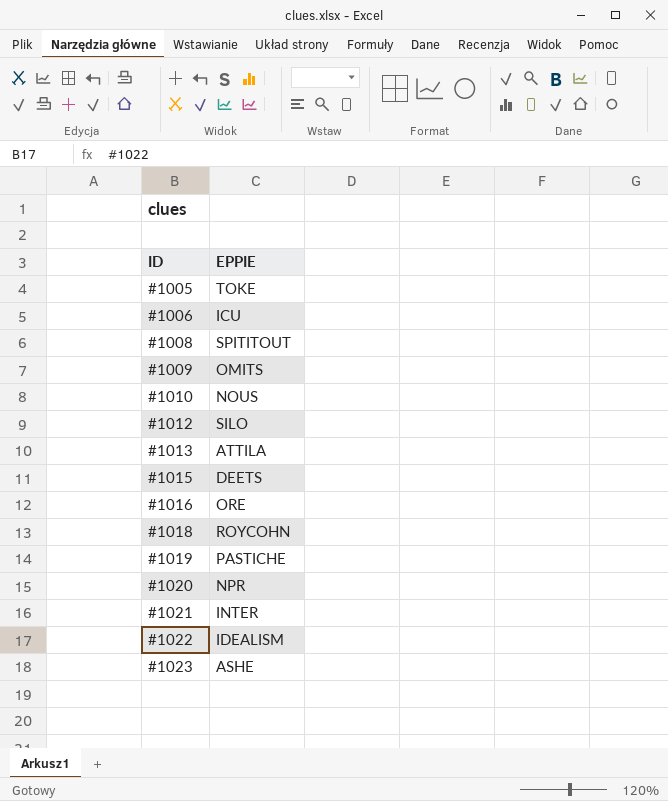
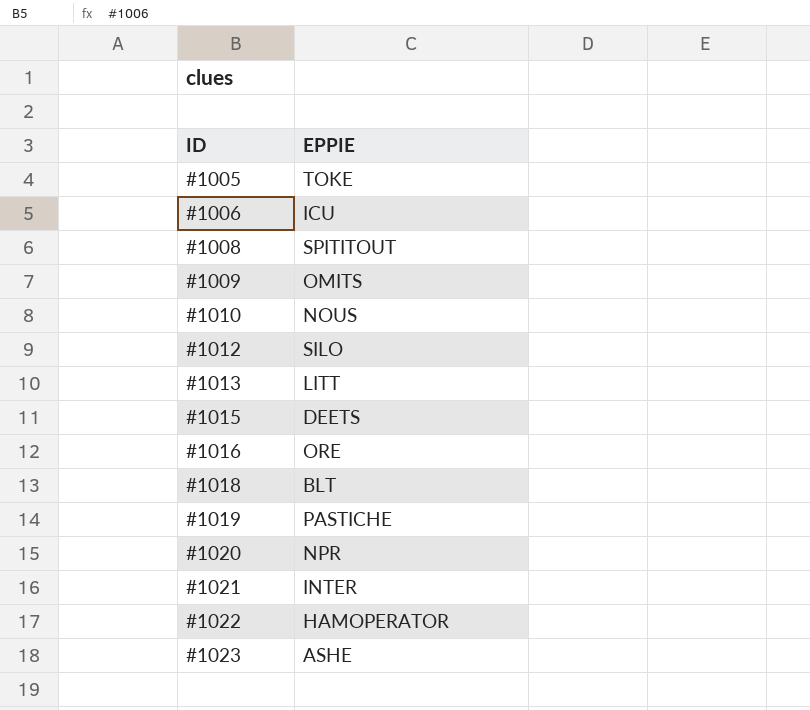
#1013 | EPPIE: ATTILA -> LITT
#1018 | EPPIE: ROYCOHN -> BLT
#1022 | EPPIE: IDEALISM -> HAMOPERATOR

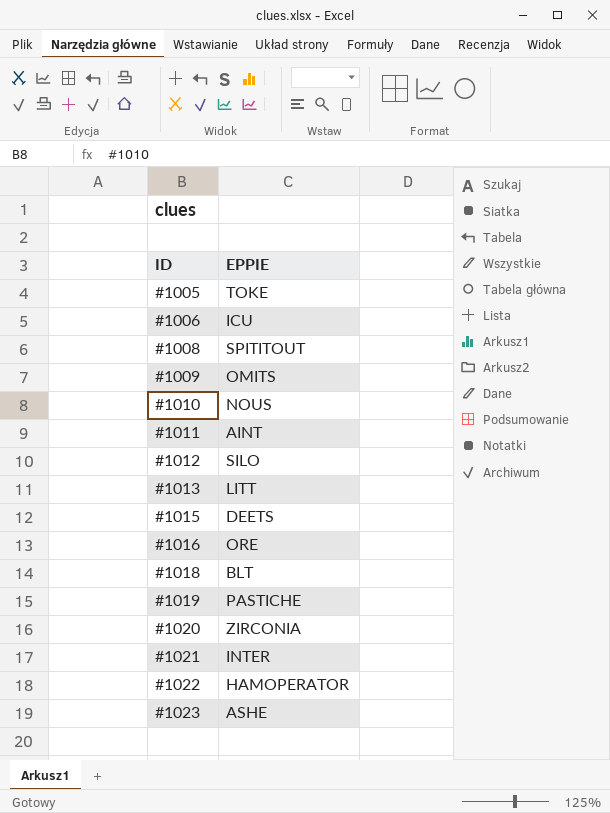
row #1011: none -> AINT
#1020 | EPPIE: NPR -> ZIRCONIA

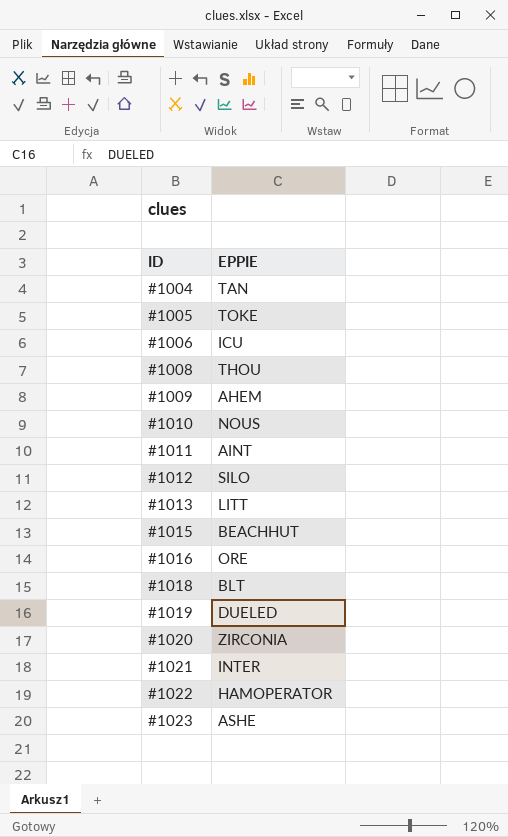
row #1004: none -> TAN
#1008 | EPPIE: SPITITOUT -> THOU
#1009 | EPPIE: OMITS -> AHEM
#1015 | EPPIE: DEETS -> BEACHHUT
#1019 | EPPIE: PASTICHE -> DUELED

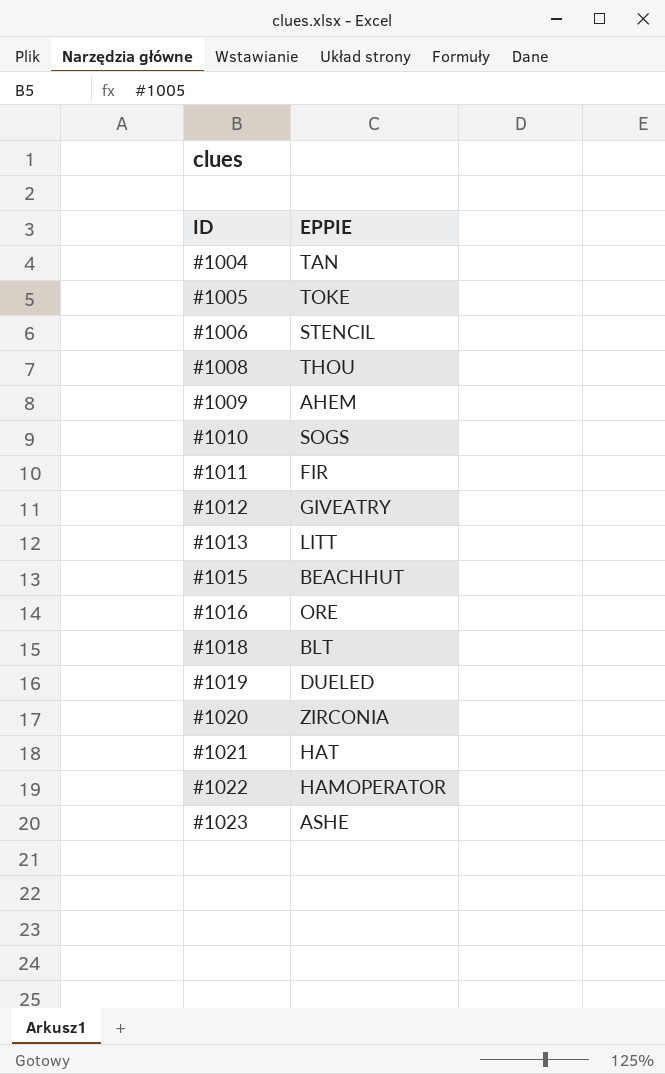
#1006 | EPPIE: ICU -> STENCIL
#1010 | EPPIE: NOUS -> SOGS
#1011 | EPPIE: AINT -> FIR
#1012 | EPPIE: SILO -> GIVEATRY
#1021 | EPPIE: INTER -> HAT

